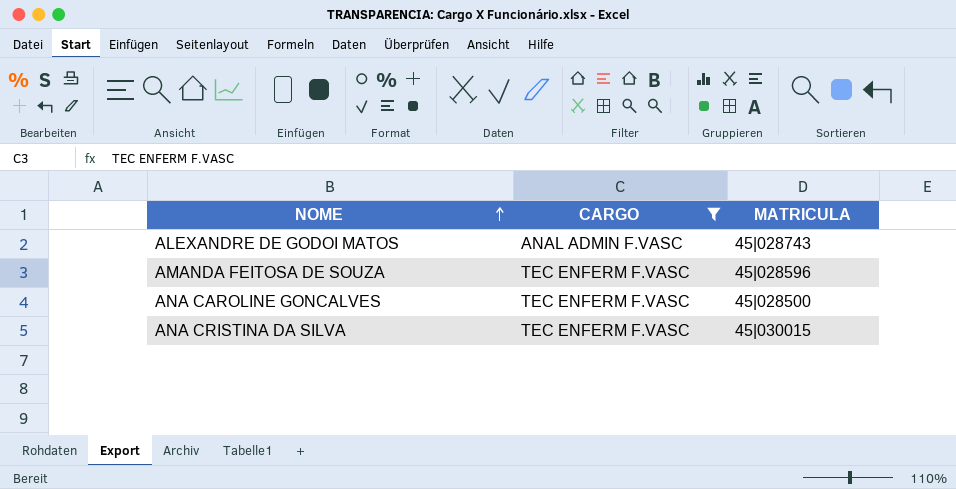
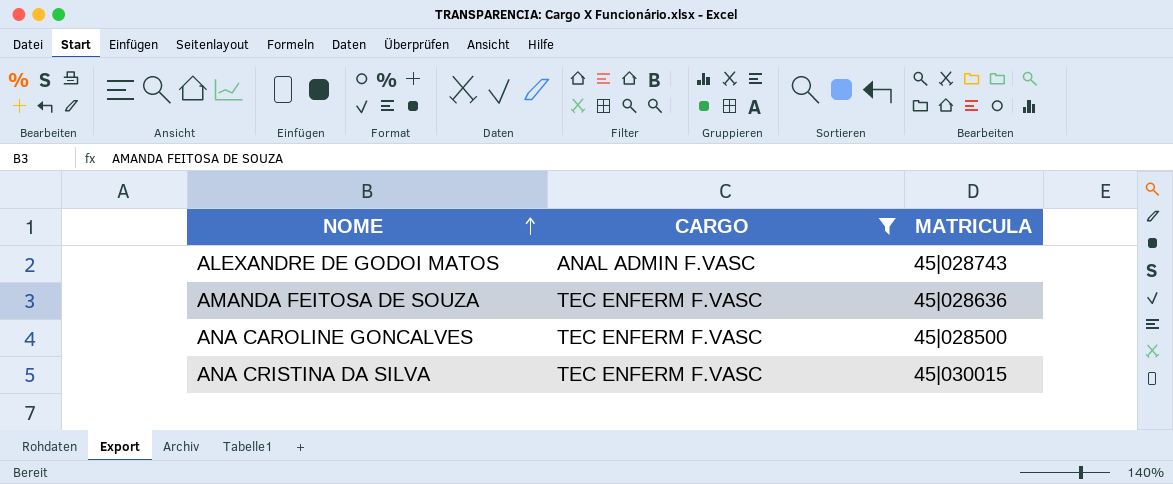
AMANDA FEITOSA DE SOUZA | MATRICULA: 45|028596 -> 45|028636

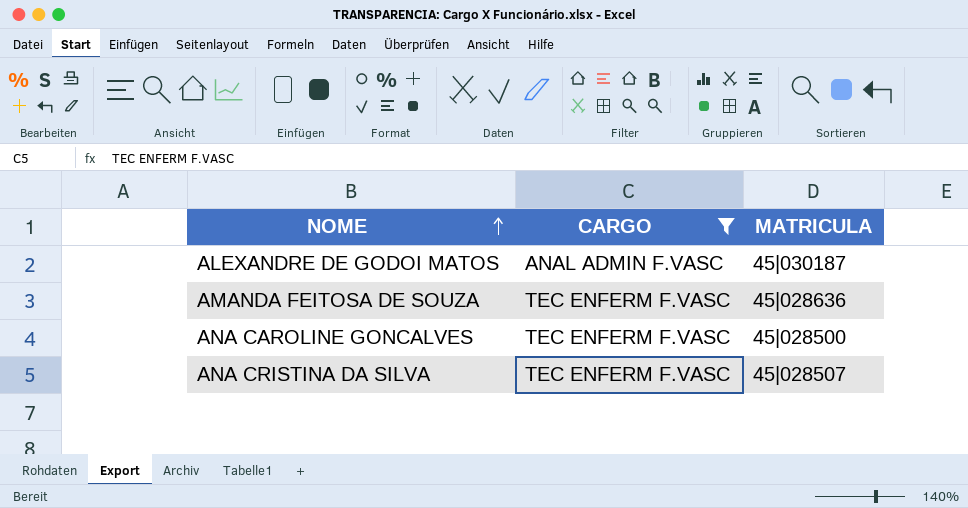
ALEXANDRE DE GODOI MATOS | MATRICULA: 45|028743 -> 45|030187
ANA CRISTINA DA SILVA | MATRICULA: 45|030015 -> 45|028507

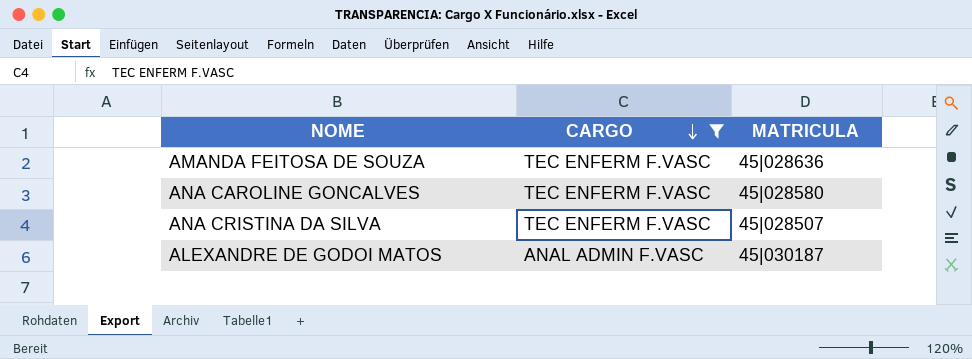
row order: NOME ascending -> CARGO descending
ANA CAROLINE GONCALVES | MATRICULA: 45|028500 -> 45|028580

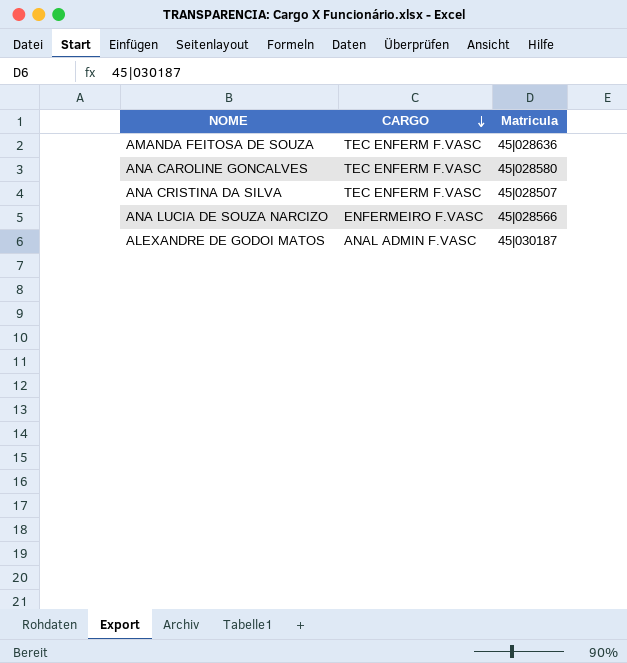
filter: CARGO != ENFERMEIRO F.VASC -> none
column name: MATRICULA -> Matricula

